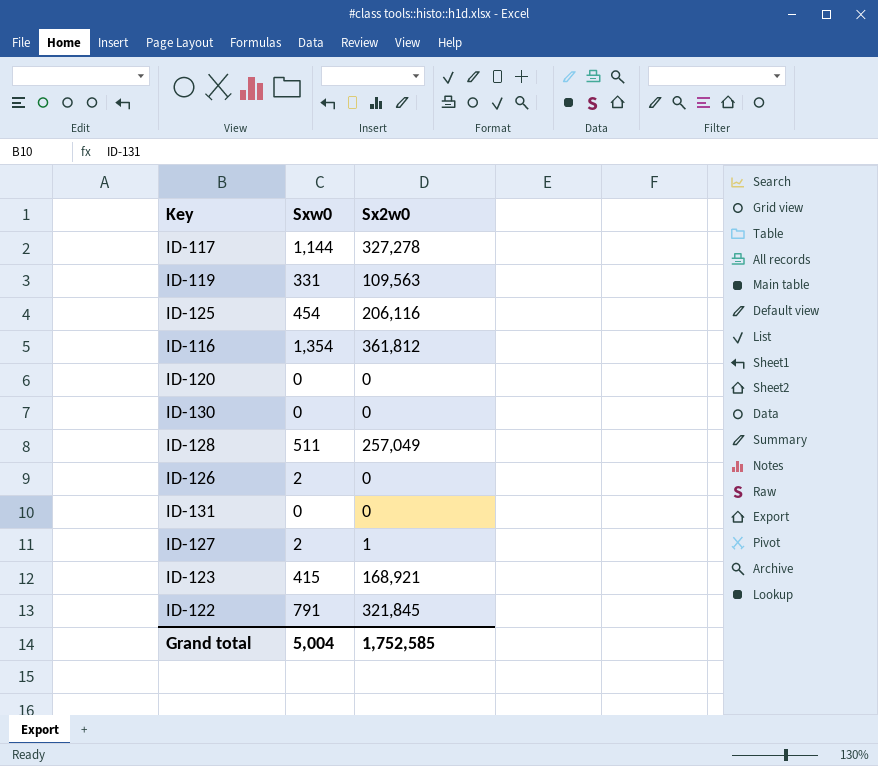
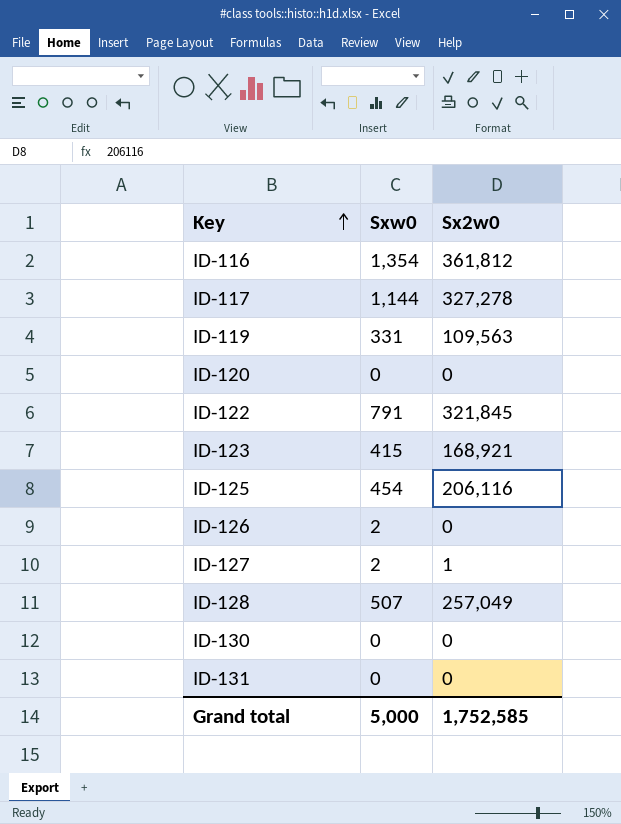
row order: none -> Key ascending
ID-128 | Sxw0: 511 -> 507
Grand total | Sxw0: 5,004 -> 5,000

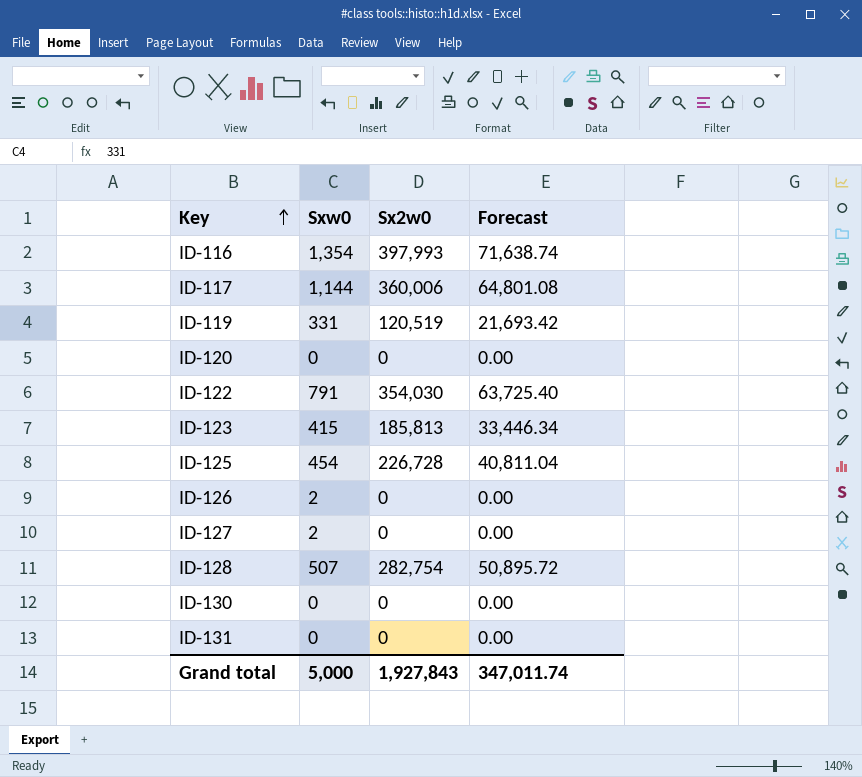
column Forecast | formula: none -> [Sx2w0] * 0.18
ID-116 | Sx2w0: 361,812 -> 397,993
ID-117 | Sx2w0: 327,278 -> 360,006
ID-119 | Sx2w0: 109,563 -> 120,519
ID-122 | Sx2w0: 321,845 -> 354,030
ID-123 | Sx2w0: 168,921 -> 185,813
ID-125 | Sx2w0: 206,116 -> 226,728
ID-127 | Sx2w0: 1 -> 0
ID-128 | Sx2w0: 257,049 -> 282,754
Grand total | Sx2w0: 1,752,585 -> 1,927,843

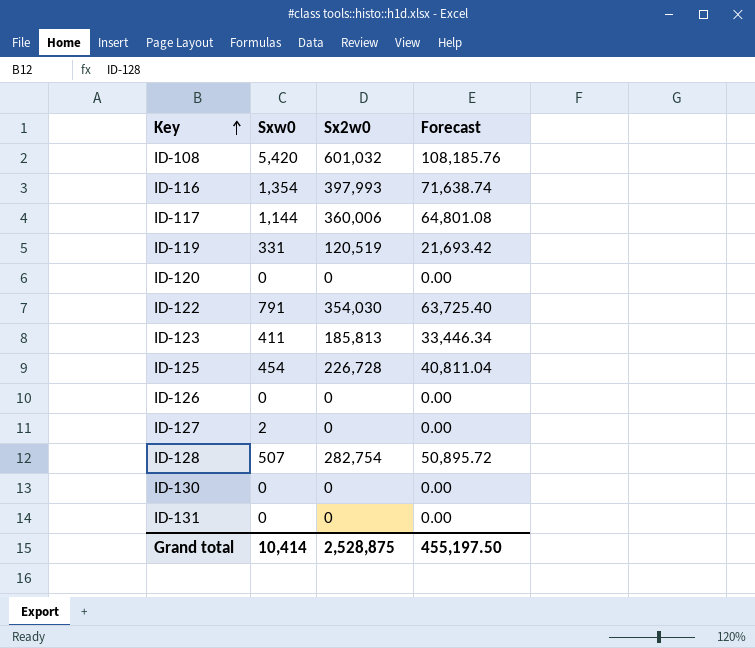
row ID-108: none -> 5,420 | 601,032 | 108,185.76
ID-123 | Sxw0: 415 -> 411
ID-126 | Sxw0: 2 -> 0
Grand total | Sxw0: 5,000 -> 10,414
Grand total | Sx2w0: 1,927,843 -> 2,528,875
Grand total | Forecast: 347,011.74 -> 455,197.50

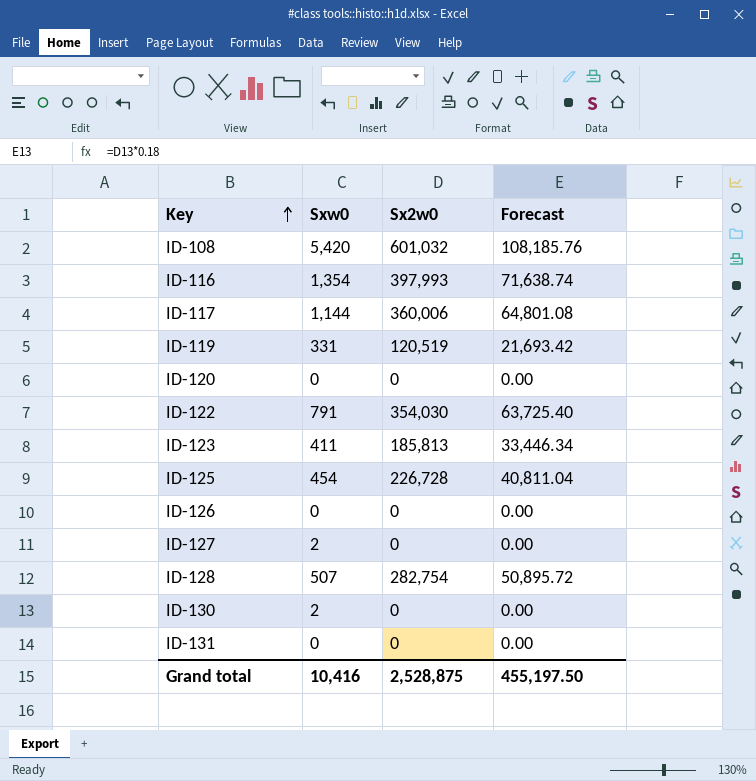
ID-130 | Sxw0: 0 -> 2
Grand total | Sxw0: 10,414 -> 10,416

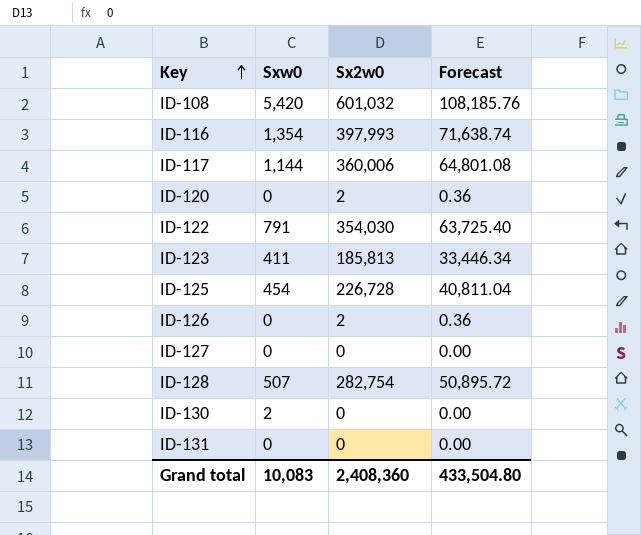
row ID-119: 331 | 120,519 | 21,693.42 -> none
ID-120 | Sx2w0: 0 -> 2
ID-120 | Forecast: 0.00 -> 0.36
ID-126 | Sx2w0: 0 -> 2
ID-126 | Forecast: 0.00 -> 0.36
ID-127 | Sxw0: 2 -> 0
Grand total | Sxw0: 10,416 -> 10,083
Grand total | Sx2w0: 2,528,875 -> 2,408,360
Grand total | Forecast: 455,197.50 -> 433,504.80

